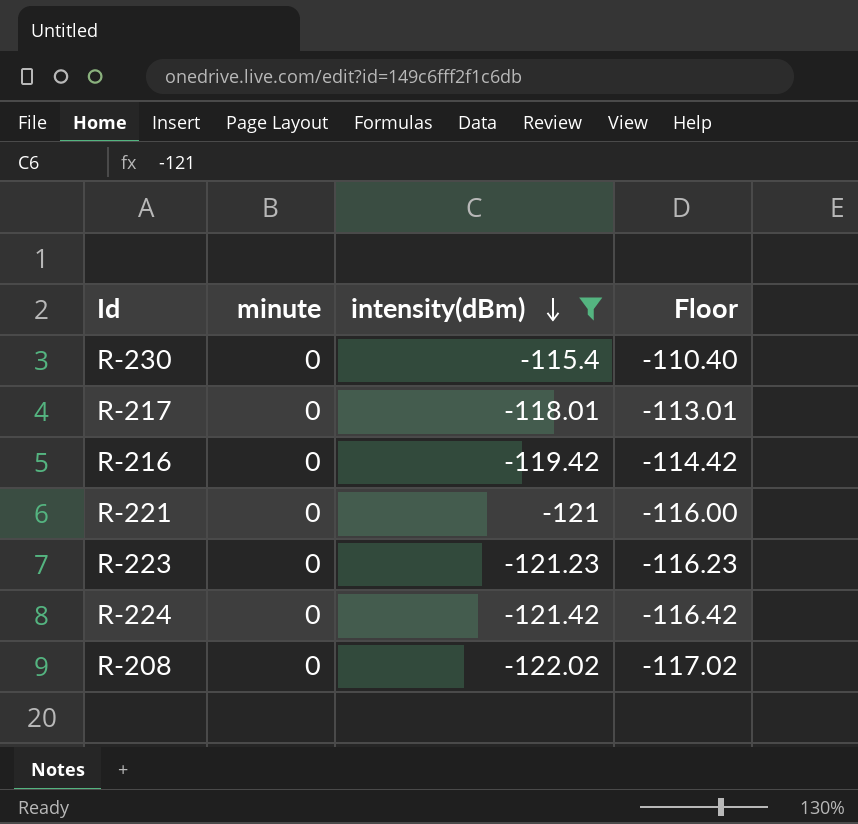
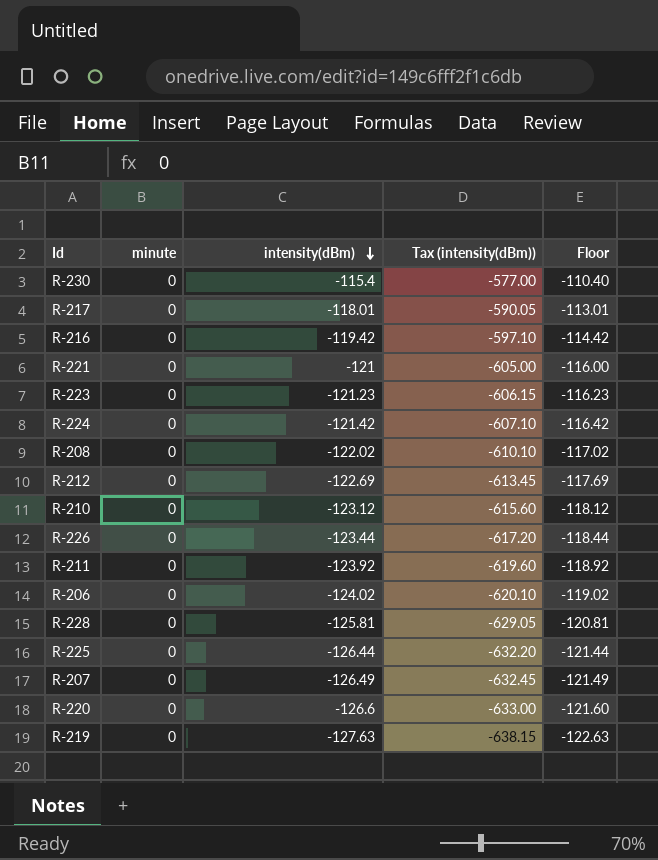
filter: intensity(dBm) >= -122.02 -> none
column Tax (intensity(dBm)) | formula: none -> [intensity(dBm)] * 5

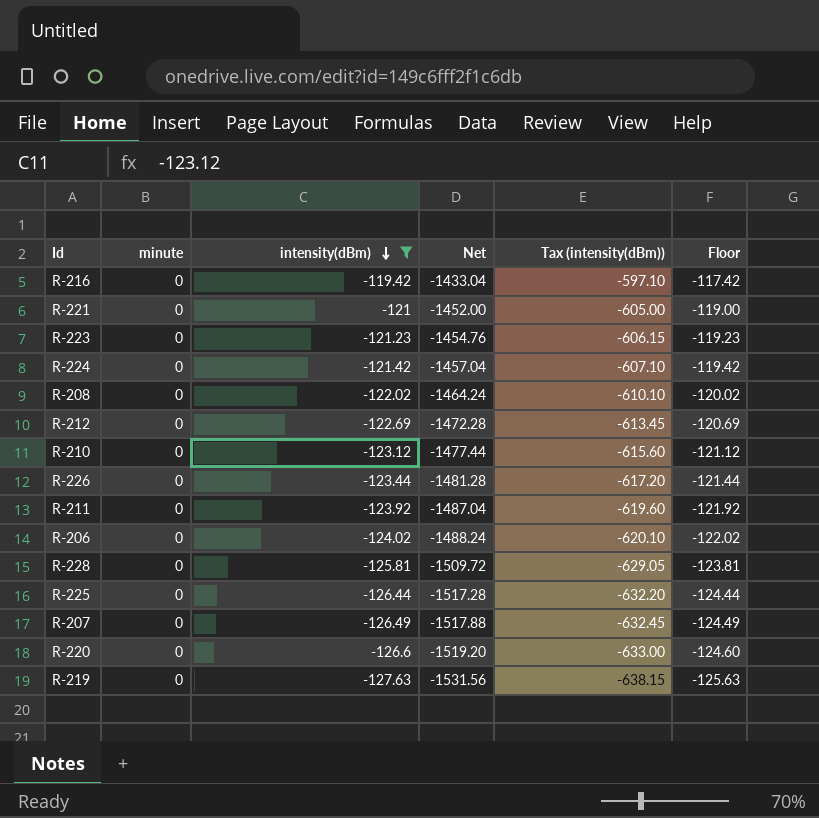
filter: none -> intensity(dBm) <= -119.42
column Net | formula: none -> [intensity(dBm)] * 12
column Floor | formula: [intensity(dBm)] + 5 -> [intensity(dBm)] + 2

